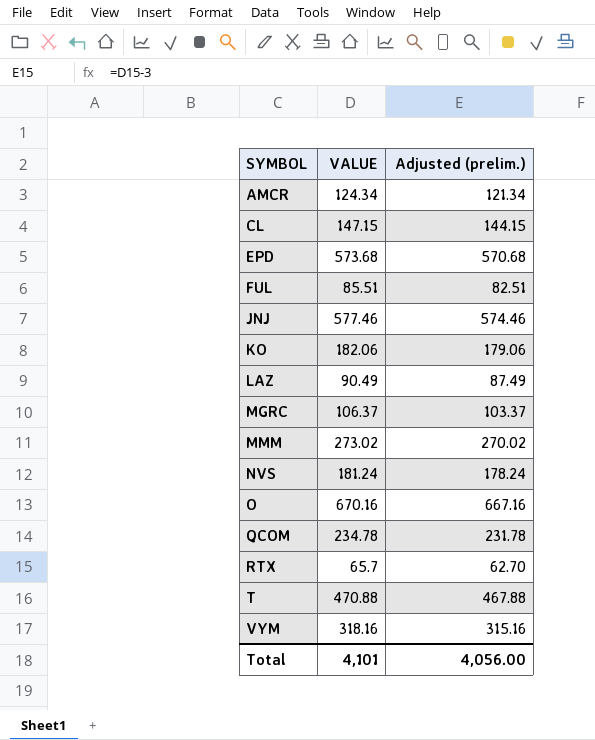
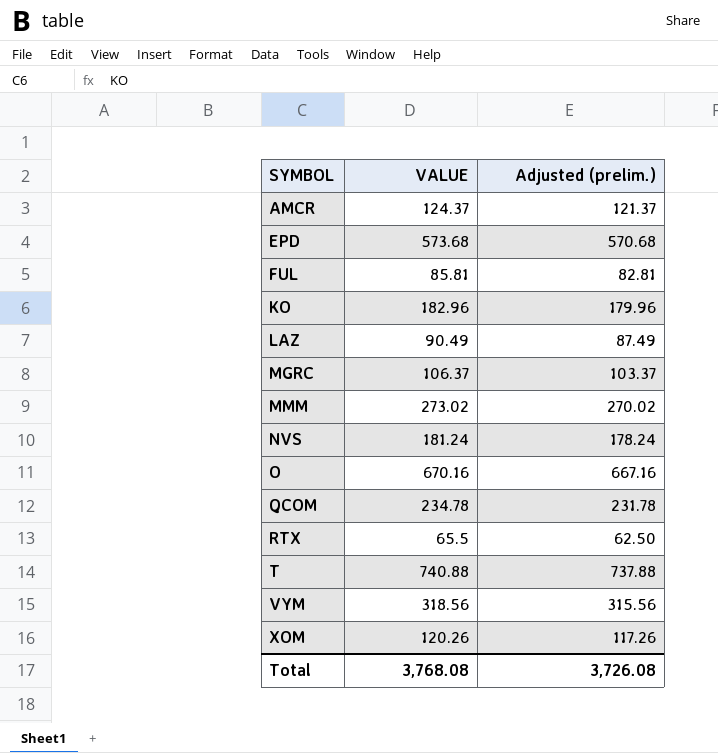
row CL: 147.15 | 144.15 -> none
row JNJ: 577.46 | 574.46 -> none
AMCR | VALUE: 124.34 -> 124.37
AMCR | Adjusted (prelim.): 121.34 -> 121.37
FUL | VALUE: 85.51 -> 85.81
FUL | Adjusted (prelim.): 82.51 -> 82.81
KO | VALUE: 182.06 -> 182.96
KO | Adjusted (prelim.): 179.06 -> 179.96
RTX | VALUE: 65.7 -> 65.5
RTX | Adjusted (prelim.): 62.70 -> 62.50
T | VALUE: 470.88 -> 740.88
T | Adjusted (prelim.): 467.88 -> 737.88
VYM | VALUE: 318.16 -> 318.56
VYM | Adjusted (prelim.): 315.16 -> 315.56
row XOM: none -> 120.26 | 117.26
Total | VALUE: 4,101 -> 3,768.08
Total | Adjusted (prelim.): 4,056.00 -> 3,726.08

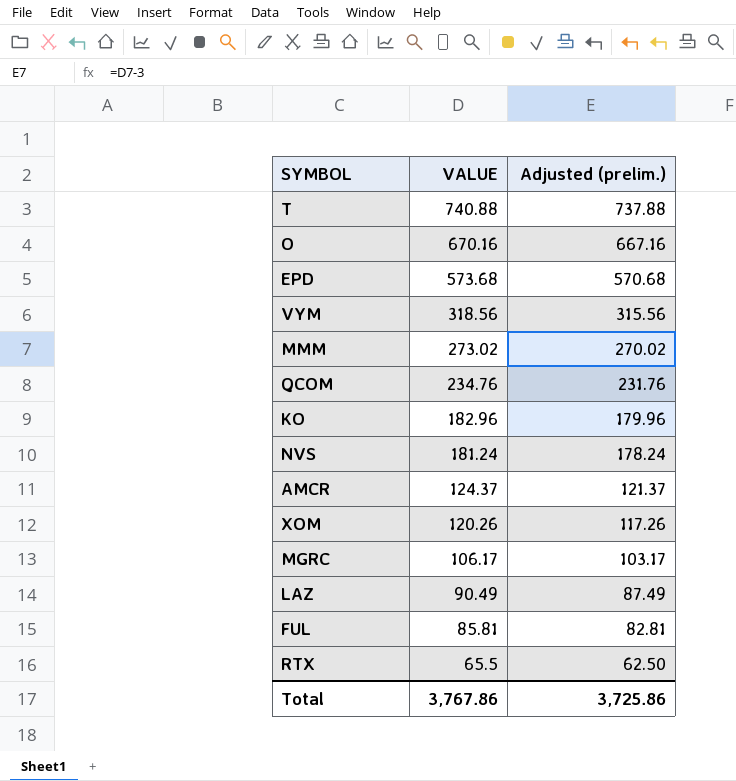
row order: SYMBOL ascending -> VALUE descending
QCOM | VALUE: 234.78 -> 234.76
QCOM | Adjusted (prelim.): 231.78 -> 231.76
MGRC | VALUE: 106.37 -> 106.17
MGRC | Adjusted (prelim.): 103.37 -> 103.17
Total | VALUE: 3,768.08 -> 3,767.86
Total | Adjusted (prelim.): 3,726.08 -> 3,725.86

